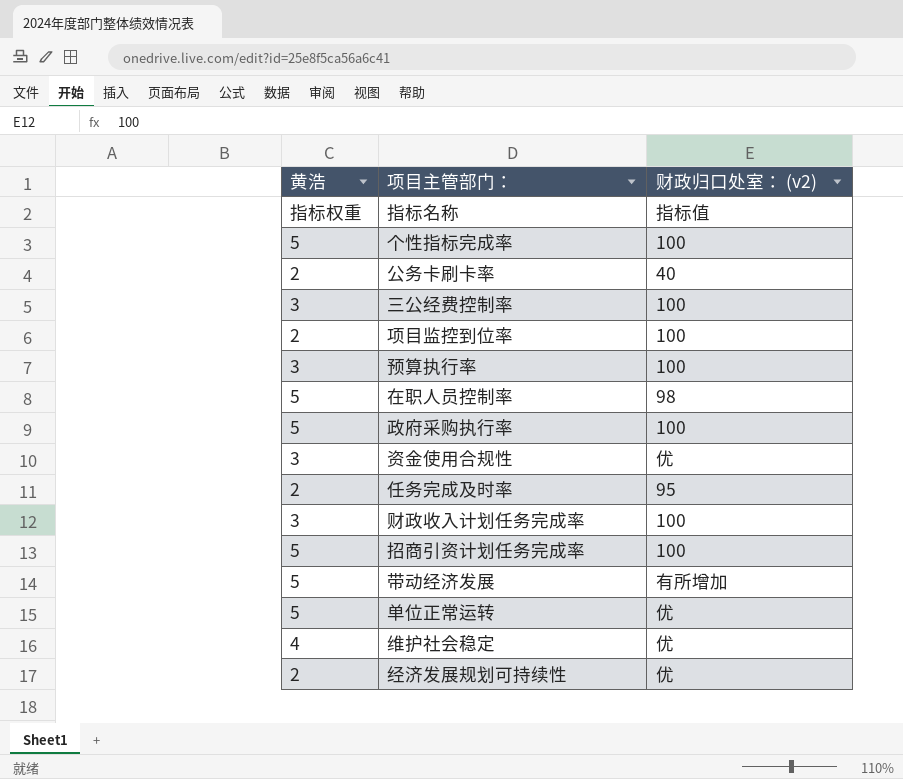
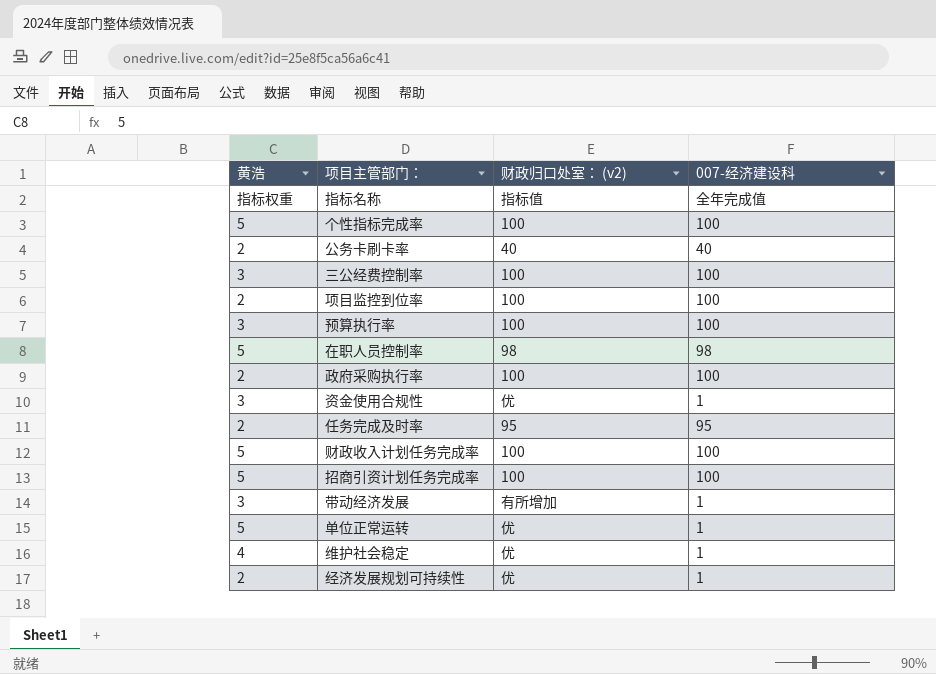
column 007-经济建设科 | position: none -> 4
政府采购执行率 | 黄浩: 5 -> 2
财政收入计划任务完成率 | 黄浩: 3 -> 5
带动经济发展 | 黄浩: 5 -> 3

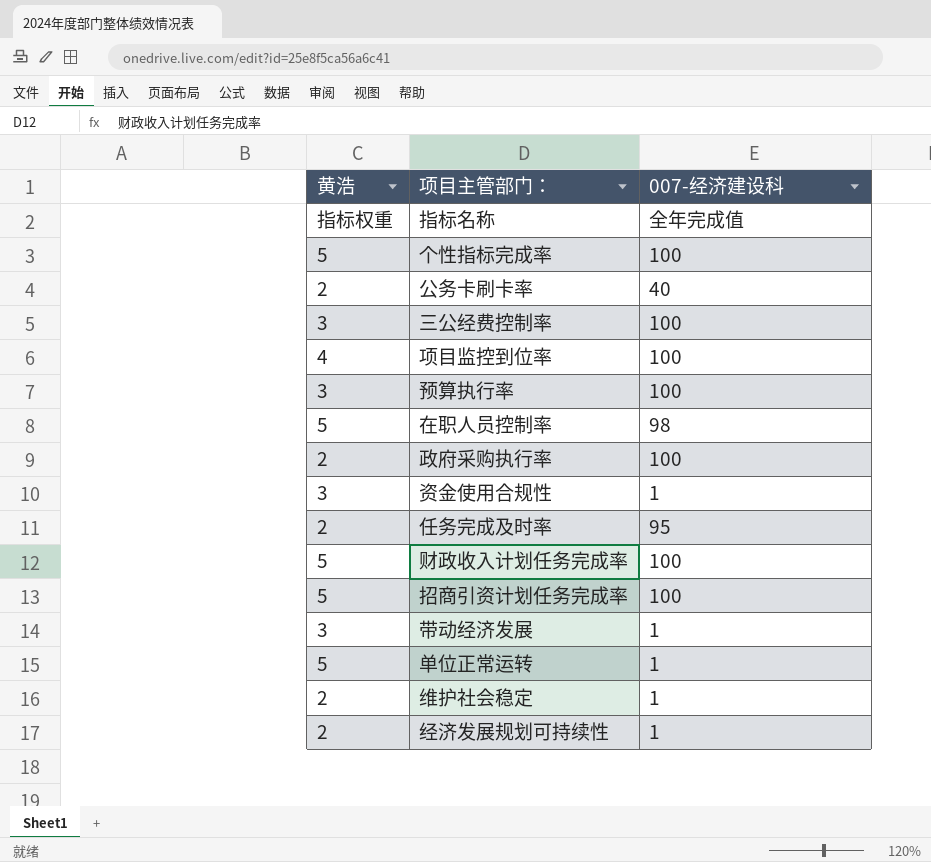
column 财政归口处室： (v2) | position: 3 -> none
项目监控到位率 | 黄浩: 2 -> 4
维护社会稳定 | 黄浩: 4 -> 2

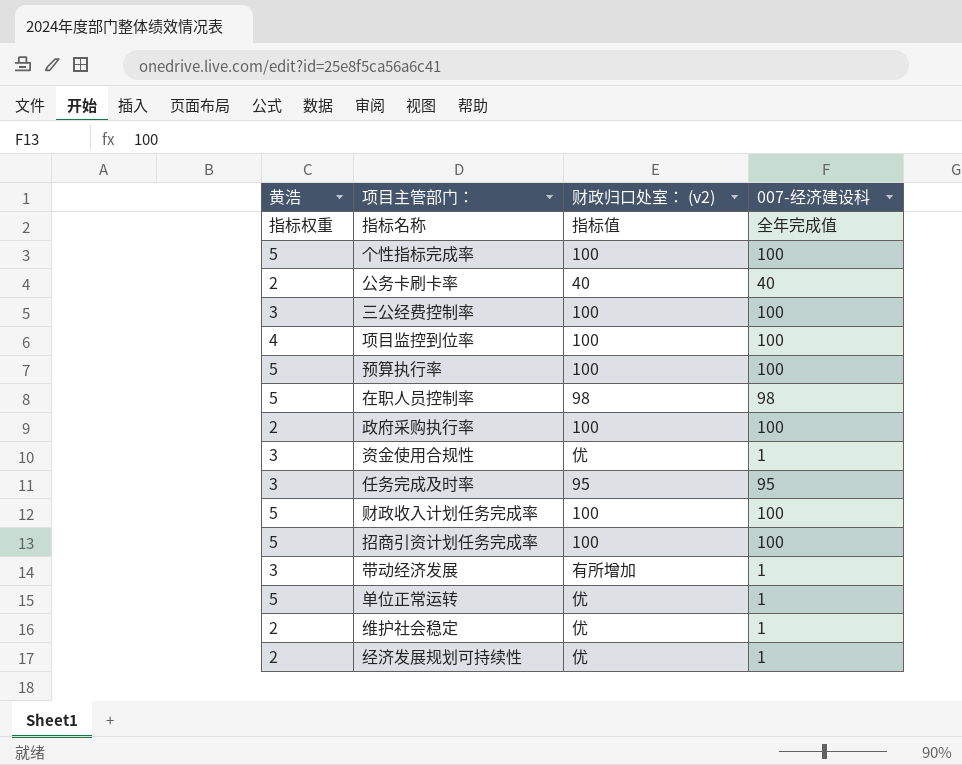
column 财政归口处室： (v2) | position: none -> 3
预算执行率 | 黄浩: 3 -> 5
任务完成及时率 | 黄浩: 2 -> 3

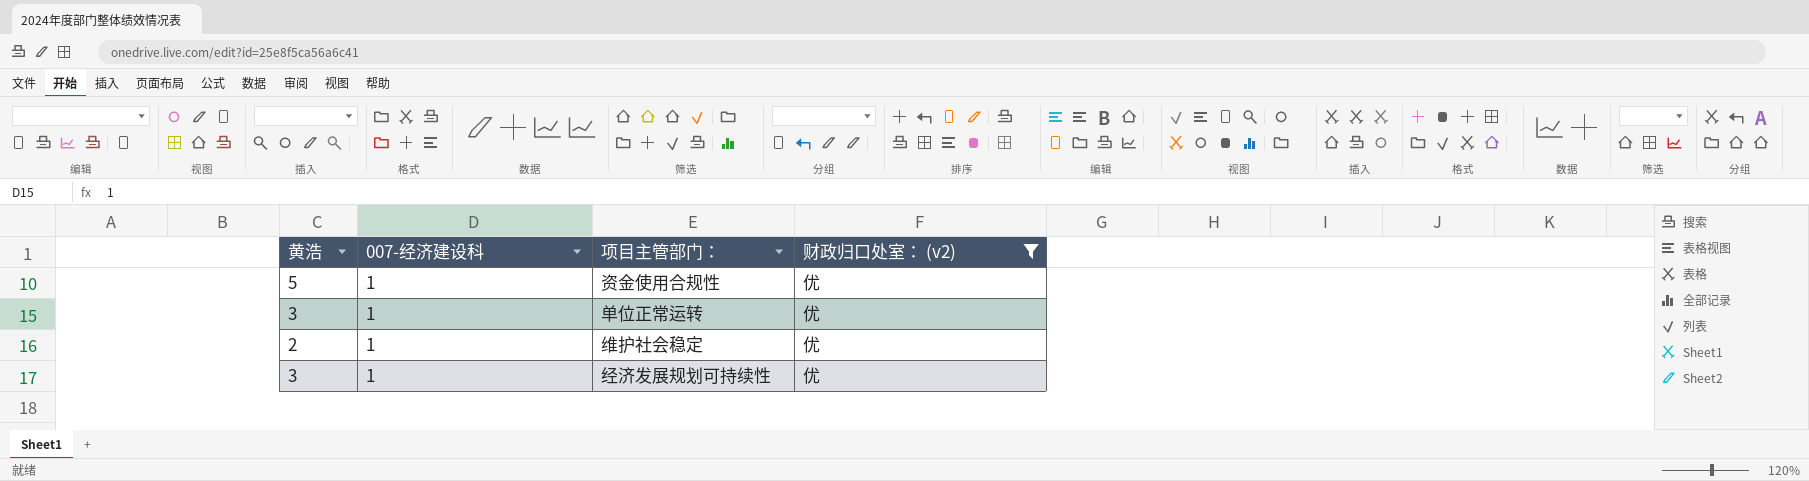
filter: none -> 财政归口处室： (v2) = 优
column 007-经济建设科 | position: 4 -> 2
资金使用合规性 | 黄浩: 3 -> 5
单位正常运转 | 黄浩: 5 -> 3
经济发展规划可持续性 | 黄浩: 2 -> 3

